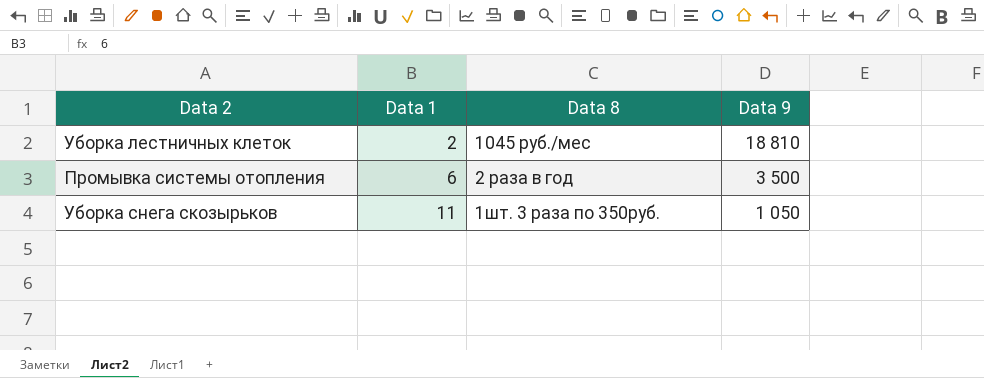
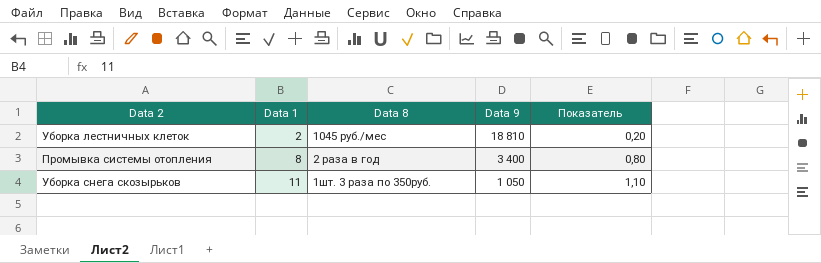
column Показатель | formula: none -> [Data 1] * 0,1
Промывка системы отопления | Data 1: 6 -> 8
Промывка системы отопления | Data 9: 3 500 -> 3 400

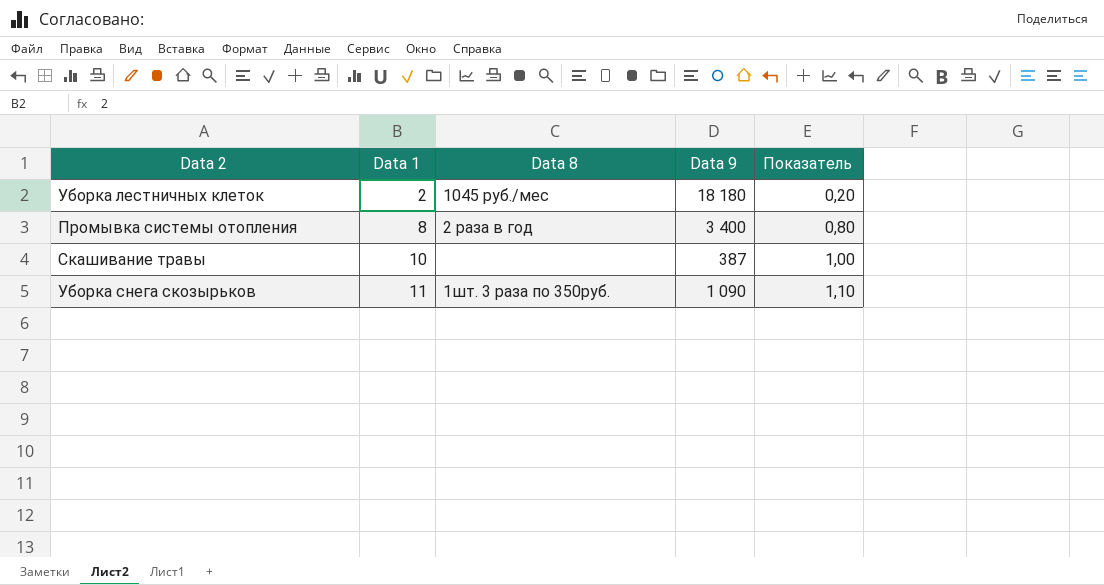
Уборка лестничных клеток | Data 9: 18 810 -> 18 180
row Скашивание травы: none -> 10 | none | 387 | 1,00
Уборка снега скозырьков | Data 9: 1 050 -> 1 090

